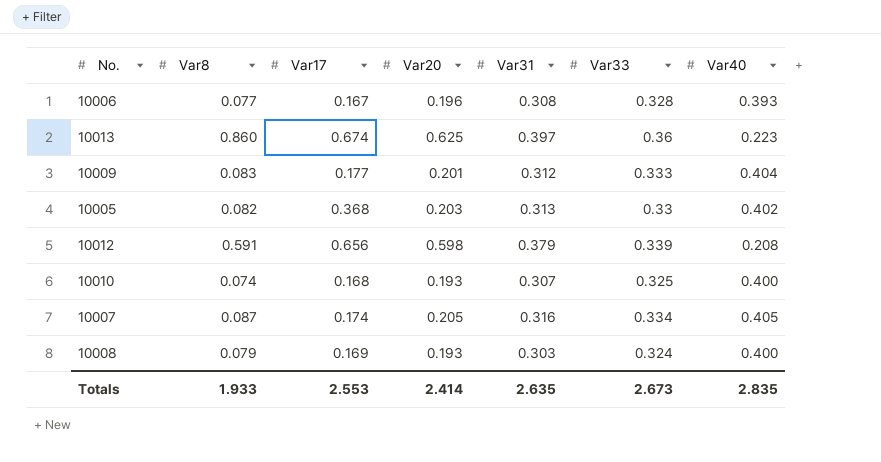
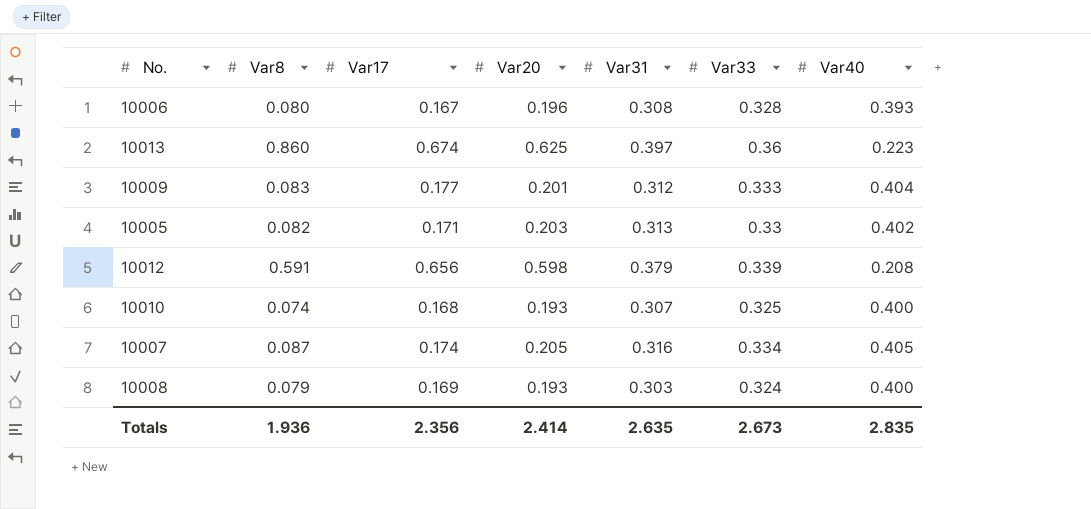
10006 | Var8: 0.077 -> 0.080
10005 | Var17: 0.368 -> 0.171
Totals | Var8: 1.933 -> 1.936
Totals | Var17: 2.553 -> 2.356

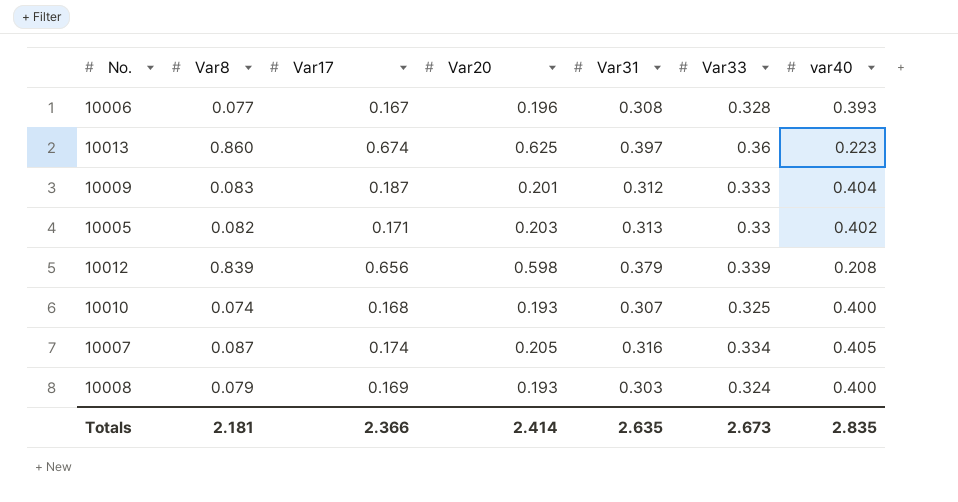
column name: Var40 -> var40
10006 | Var8: 0.080 -> 0.077
10009 | Var17: 0.177 -> 0.187
10012 | Var8: 0.591 -> 0.839
Totals | Var8: 1.936 -> 2.181
Totals | Var17: 2.356 -> 2.366

